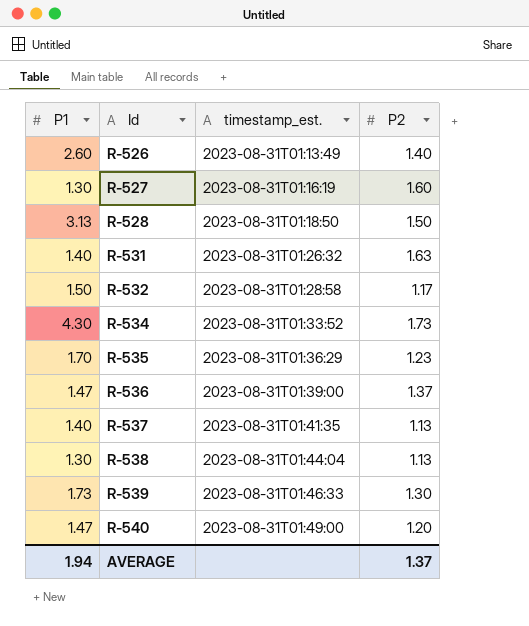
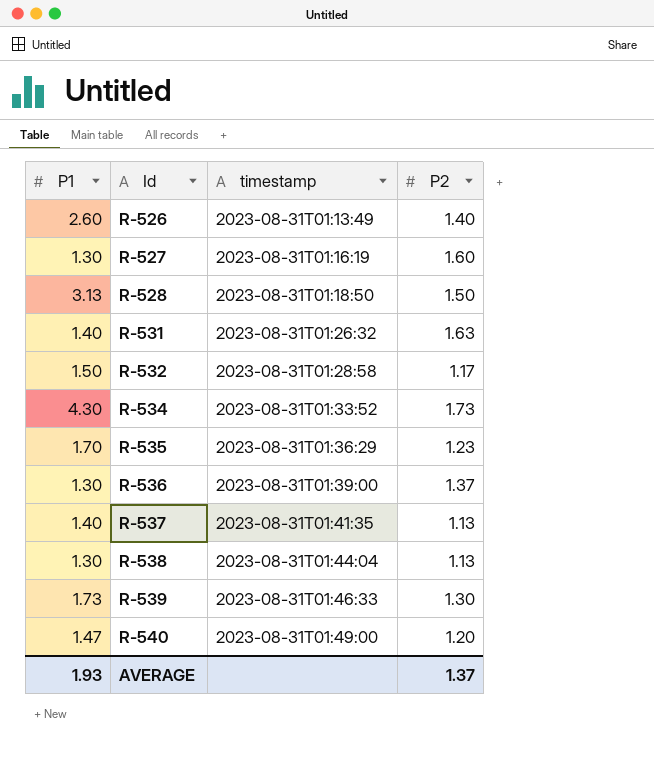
column name: timestamp_est. -> timestamp
R-536 | P1: 1.47 -> 1.30
AVERAGE | P1: 1.94 -> 1.93

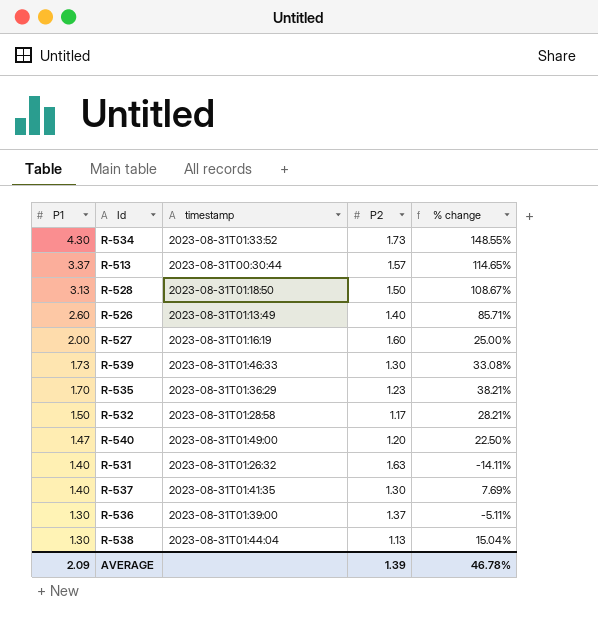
row order: Id ascending -> P1 descending
column % change | formula: none -> ([P1] - [P2]) / [P2]
row R-513: none -> 3.37 | 2023-08-31T00:30:44 | 1.57 | 114.65%
R-527 | P1: 1.30 -> 2.00
R-537 | P2: 1.13 -> 1.30
AVERAGE | P1: 1.93 -> 2.09
AVERAGE | P2: 1.37 -> 1.39

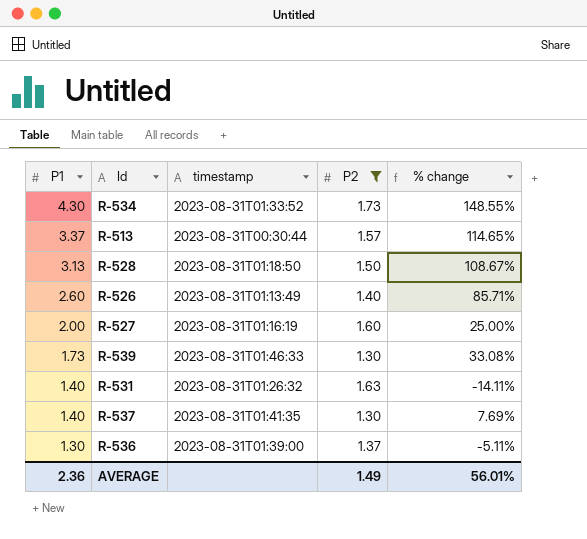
filter: none -> P2 >= 1.30
AVERAGE | P1: 2.09 -> 2.36
AVERAGE | P2: 1.39 -> 1.49
AVERAGE | % change: 46.78% -> 56.01%

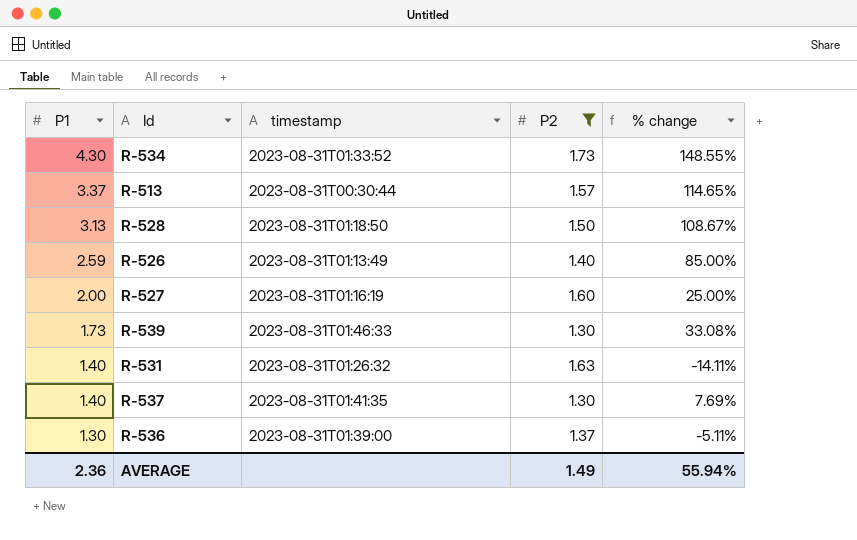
R-526 | P1: 2.60 -> 2.59
R-526 | % change: 85.71% -> 85.00%
AVERAGE | % change: 56.01% -> 55.94%

